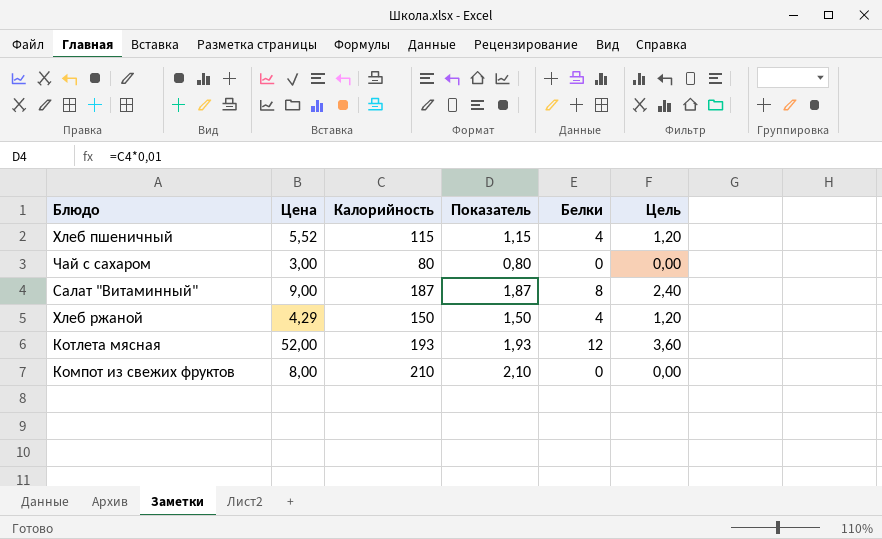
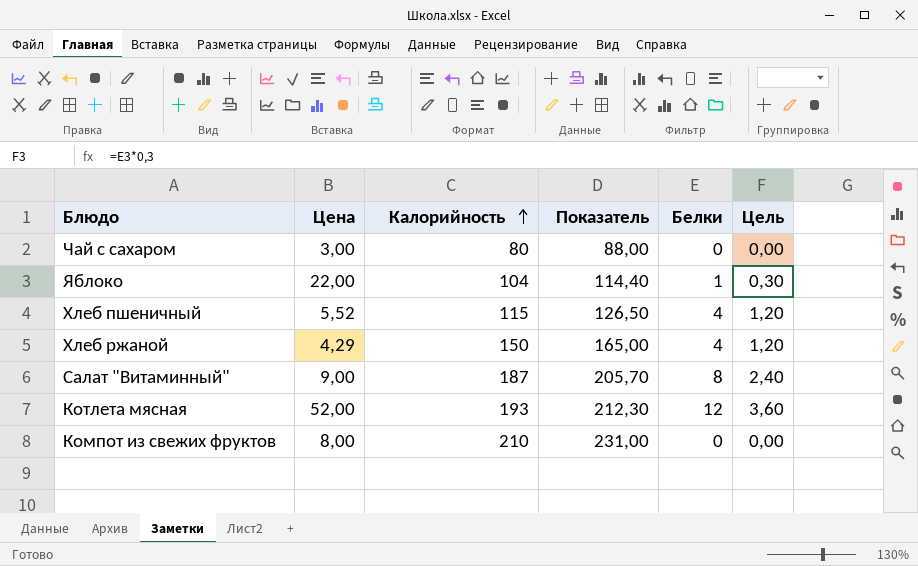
row order: none -> Калорийность ascending
column Показатель | formula: [Калорийность] * 0,01 -> [Калорийность] * 1,1
row Яблоко: none -> 22,00 | 104 | 114,40 | 1 | 0,30

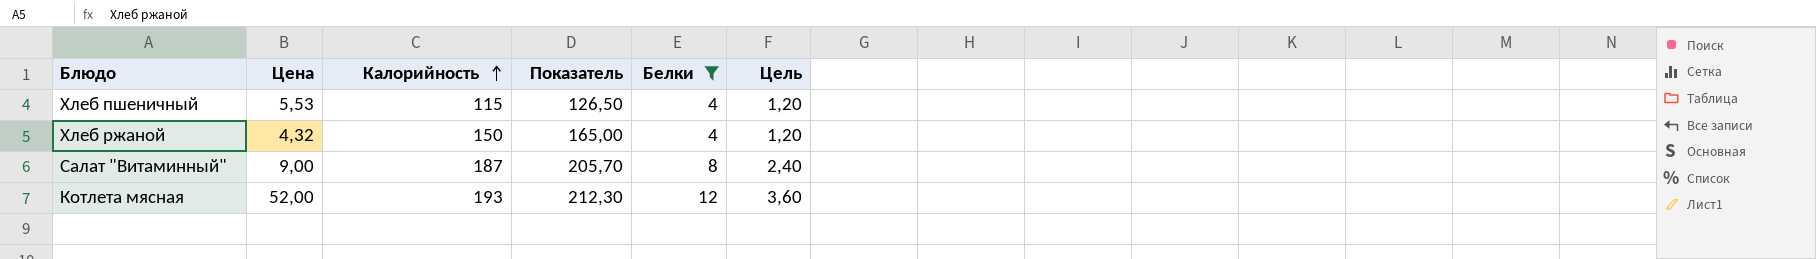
filter: none -> Белки >= 4
Хлеб пшеничный | Цена: 5,52 -> 5,53
Хлеб ржаной | Цена: 4,29 -> 4,32

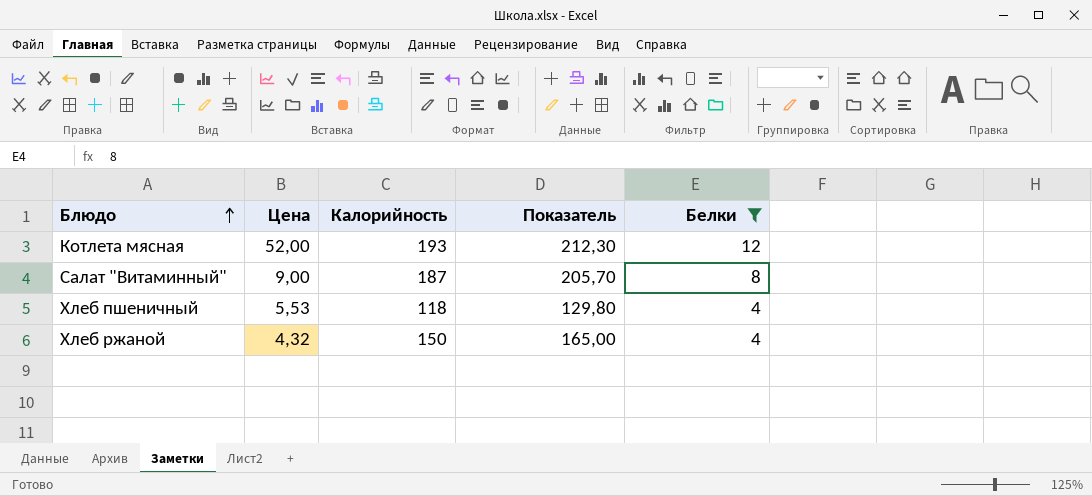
row order: Калорийность ascending -> Блюдо ascending
column Цель | formula: [Белки] * 0,3 -> none
Хлеб пшеничный | Калорийность: 115 -> 118
Хлеб пшеничный | Показатель: 126,50 -> 129,80

